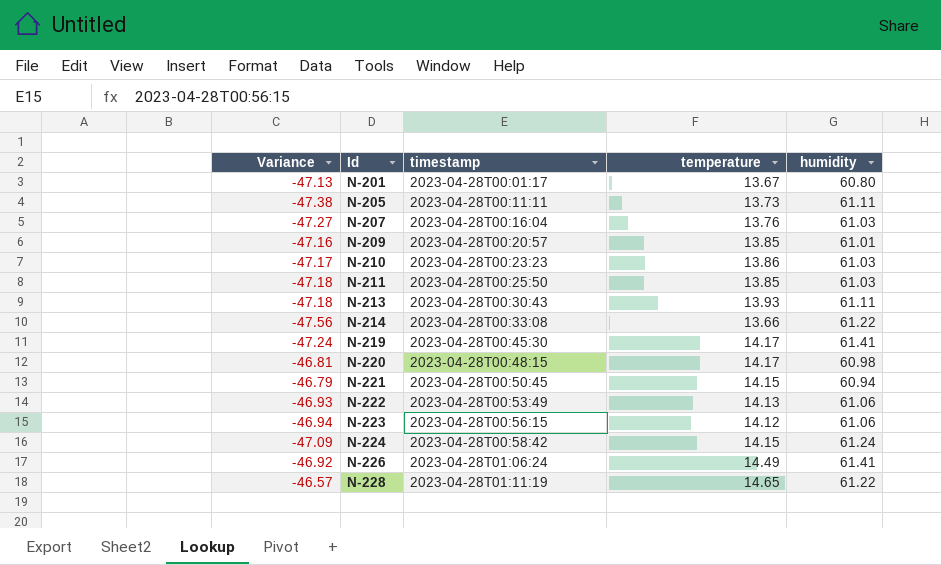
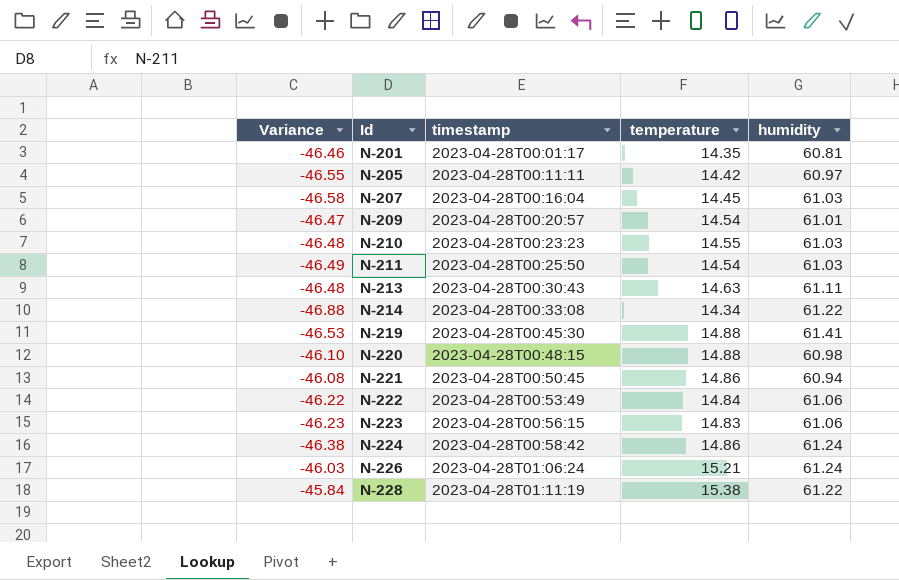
N-201 | Variance: -47.13 -> -46.46
N-201 | temperature: 13.67 -> 14.35
N-201 | humidity: 60.80 -> 60.81
N-205 | Variance: -47.38 -> -46.55
N-205 | temperature: 13.73 -> 14.42
N-205 | humidity: 61.11 -> 60.97
N-207 | Variance: -47.27 -> -46.58
N-207 | temperature: 13.76 -> 14.45
N-209 | Variance: -47.16 -> -46.47
N-209 | temperature: 13.85 -> 14.54
N-210 | Variance: -47.17 -> -46.48
N-210 | temperature: 13.86 -> 14.55
N-211 | Variance: -47.18 -> -46.49
N-211 | temperature: 13.85 -> 14.54
N-213 | Variance: -47.18 -> -46.48
N-213 | temperature: 13.93 -> 14.63
N-214 | Variance: -47.56 -> -46.88
N-214 | temperature: 13.66 -> 14.34
N-219 | Variance: -47.24 -> -46.53
N-219 | temperature: 14.17 -> 14.88
N-220 | Variance: -46.81 -> -46.10
N-220 | temperature: 14.17 -> 14.88
N-221 | Variance: -46.79 -> -46.08
N-221 | temperature: 14.15 -> 14.86
N-222 | Variance: -46.93 -> -46.22
N-222 | temperature: 14.13 -> 14.84
N-223 | Variance: -46.94 -> -46.23
N-223 | temperature: 14.12 -> 14.83
N-224 | Variance: -47.09 -> -46.38
N-224 | temperature: 14.15 -> 14.86
N-226 | Variance: -46.92 -> -46.03
N-226 | temperature: 14.49 -> 15.21
N-226 | humidity: 61.41 -> 61.24
N-228 | Variance: -46.57 -> -45.84
N-228 | temperature: 14.65 -> 15.38

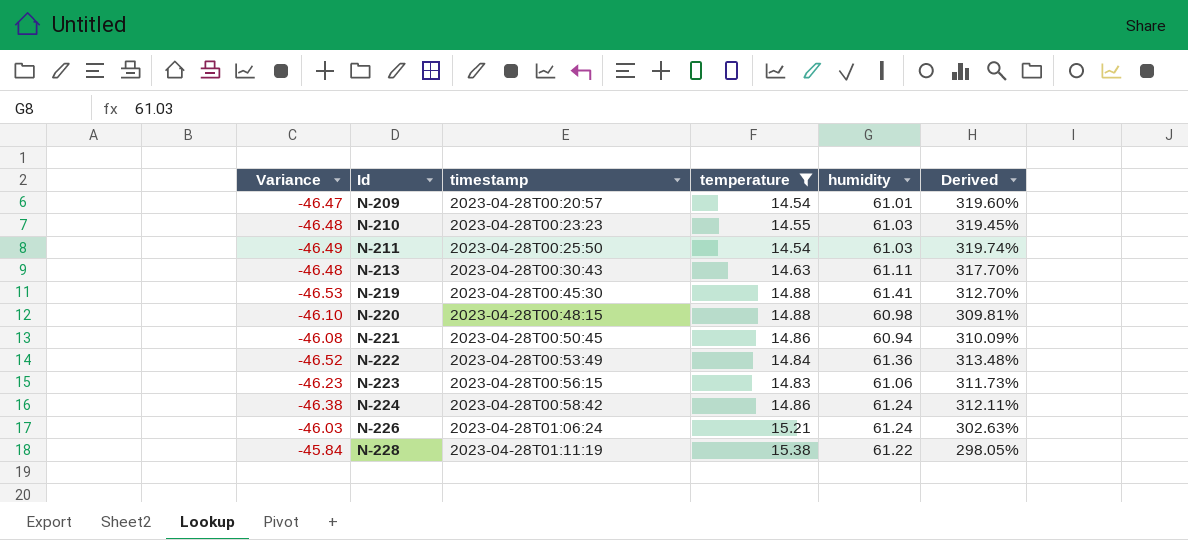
filter: none -> temperature >= 14.54
column Derived | formula: none -> ([humidity] - [temperature]) / [temperature]
N-222 | Variance: -46.22 -> -46.52
N-222 | humidity: 61.06 -> 61.36

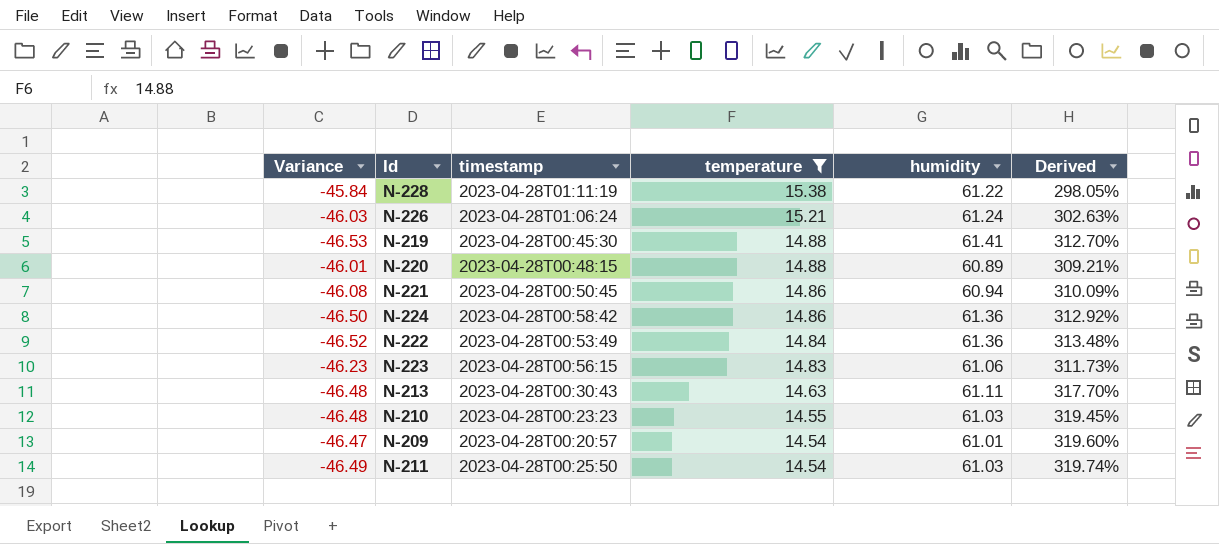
row order: Id ascending -> temperature descending
N-220 | Variance: -46.10 -> -46.01
N-220 | humidity: 60.98 -> 60.89
N-220 | Derived: 309.81% -> 309.21%
N-224 | Variance: -46.38 -> -46.50
N-224 | humidity: 61.24 -> 61.36
N-224 | Derived: 312.11% -> 312.92%

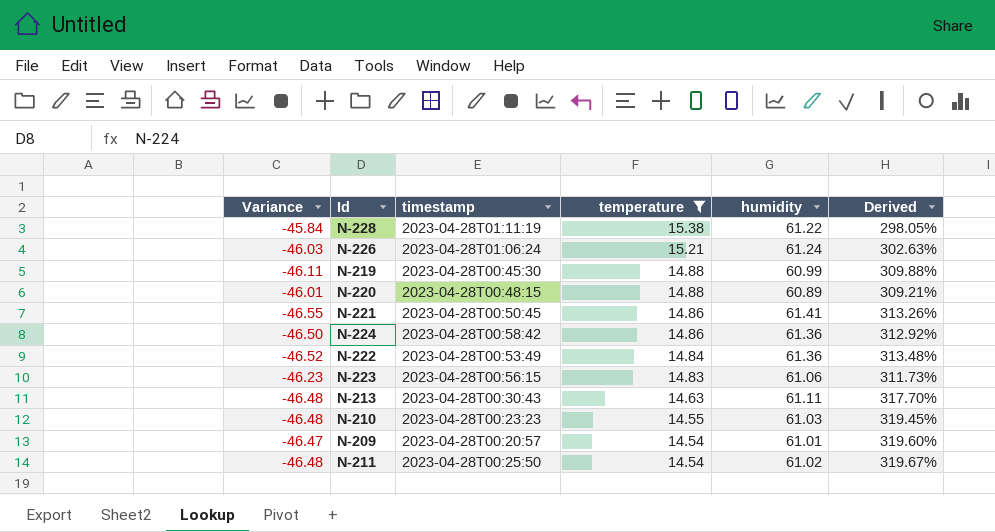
N-219 | Variance: -46.53 -> -46.11
N-219 | humidity: 61.41 -> 60.99
N-219 | Derived: 312.70% -> 309.88%
N-221 | Variance: -46.08 -> -46.55
N-221 | humidity: 60.94 -> 61.41
N-221 | Derived: 310.09% -> 313.26%
N-211 | Variance: -46.49 -> -46.48
N-211 | humidity: 61.03 -> 61.02
N-211 | Derived: 319.74% -> 319.67%

